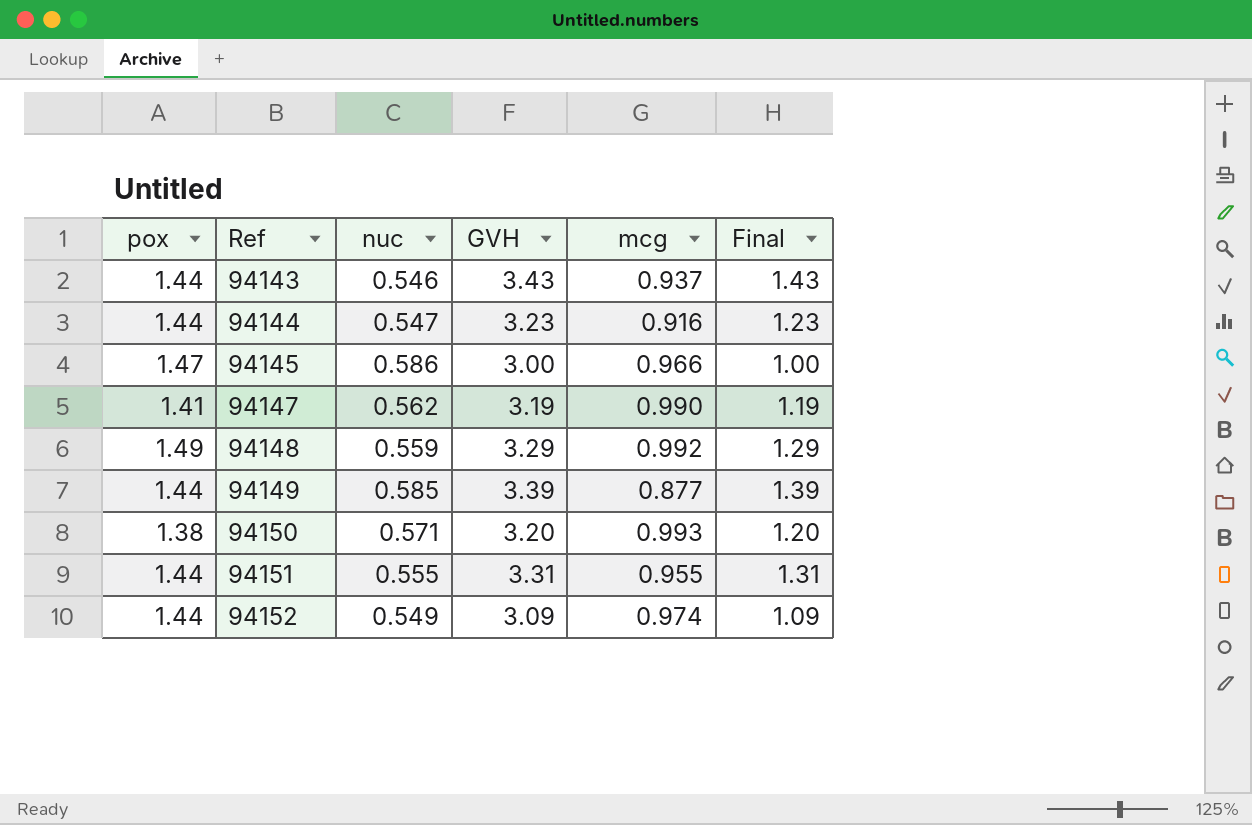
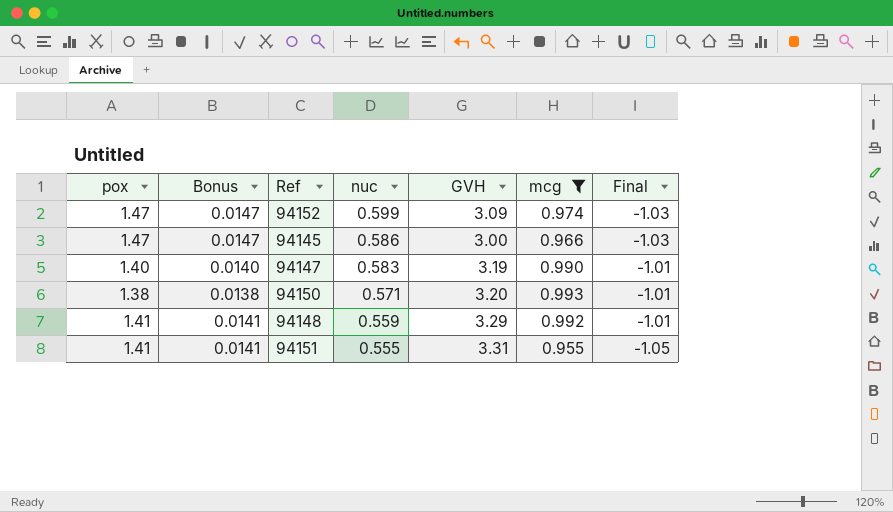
filter: none -> mcg >= 0.955
row order: Ref ascending -> nuc descending
column Bonus | formula: none -> [pox] * 0.01
column Final | formula: [GVH] - 2 -> [mcg] - 2
94152 | pox: 1.44 -> 1.47
94152 | nuc: 0.549 -> 0.599
94147 | pox: 1.41 -> 1.40
94147 | nuc: 0.562 -> 0.583
94148 | pox: 1.49 -> 1.41
94151 | pox: 1.44 -> 1.41

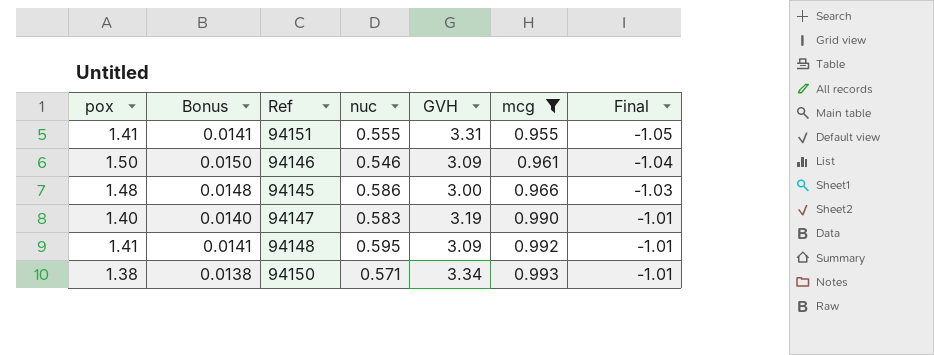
row order: nuc descending -> mcg ascending
row 94152: 1.47 | 0.0147 | 0.599 | 3.09 | 0.974 | -1.03 -> none
row 94146: none -> 1.50 | 0.0150 | 0.546 | 3.09 | 0.961 | -1.04
94145 | pox: 1.47 -> 1.48
94145 | Bonus: 0.0147 -> 0.0148
94148 | nuc: 0.559 -> 0.595
94148 | GVH: 3.29 -> 3.09
94150 | GVH: 3.20 -> 3.34

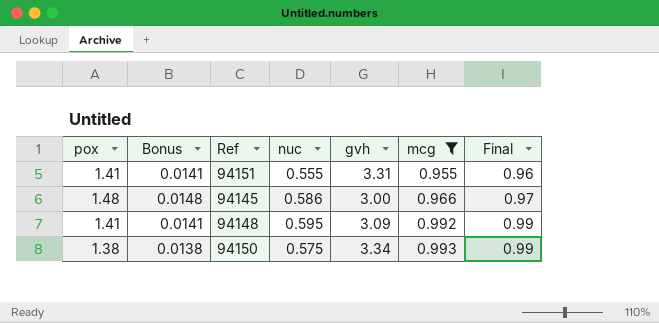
column name: GVH -> gvh
column Final | formula: [mcg] - 2 -> [mcg] + 0
row 94146: 1.50 | 0.0150 | 0.546 | 3.09 | 0.961 | -1.04 -> none
row 94147: 1.40 | 0.0140 | 0.583 | 3.19 | 0.990 | -1.01 -> none
94150 | nuc: 0.571 -> 0.575

